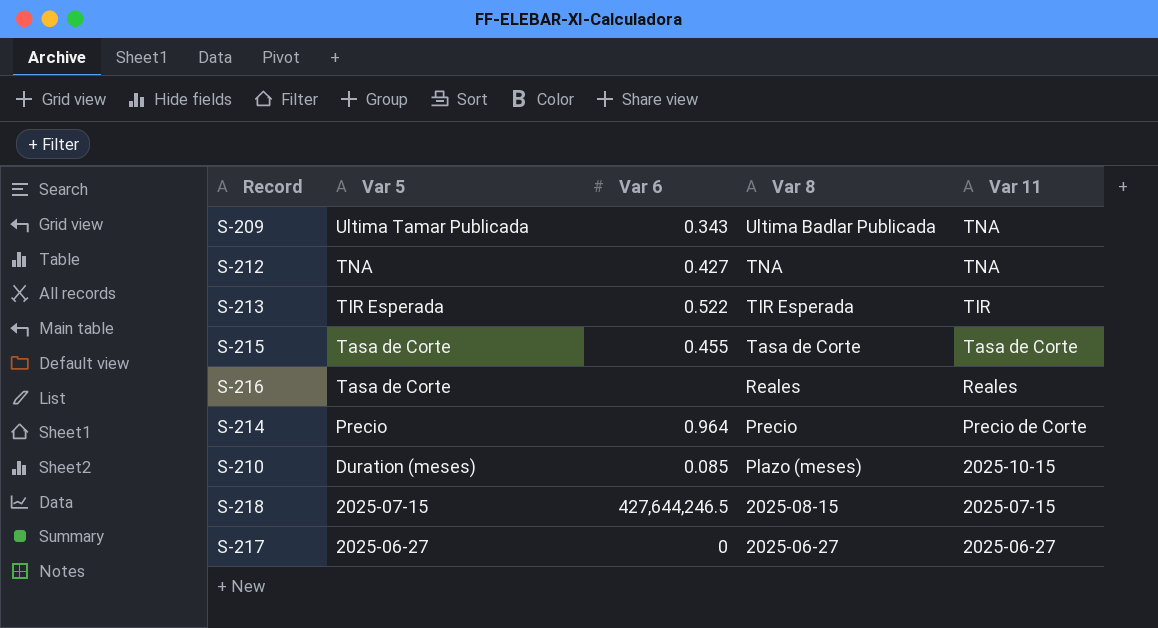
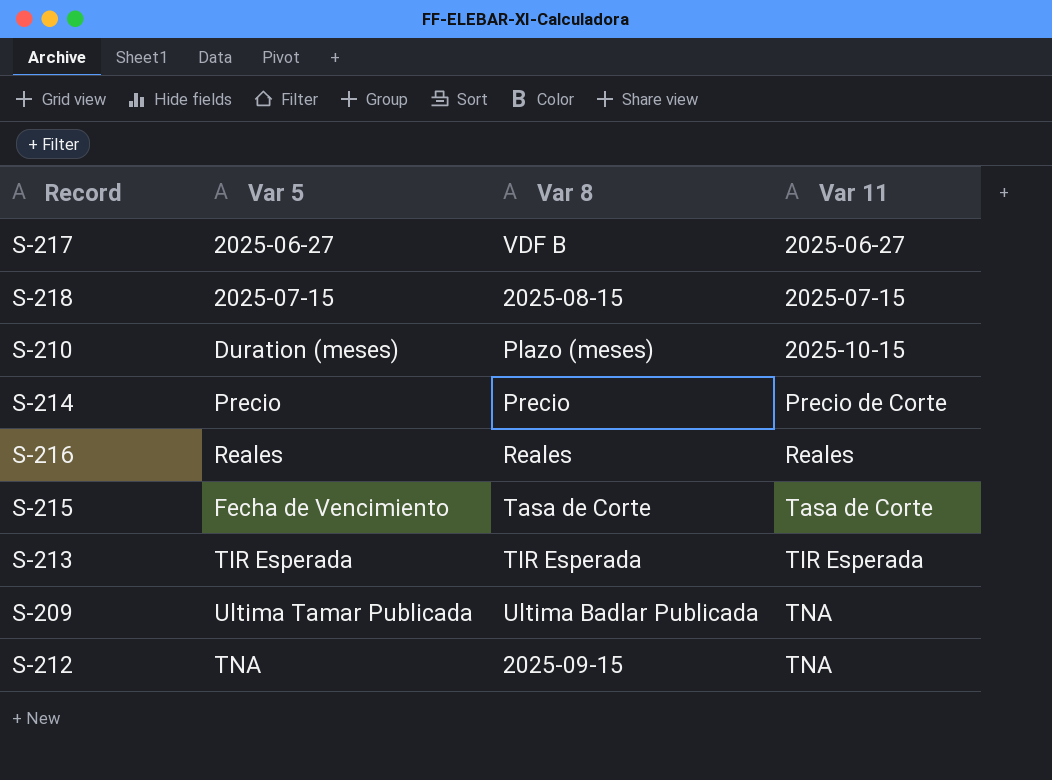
row order: Var 5 descending -> Var 11 ascending
column Var 6 | position: 3 -> none
S-217 | Var 8: 2025-06-27 -> VDF B
S-216 | Var 5: Tasa de Corte -> Reales
S-215 | Var 5: Tasa de Corte -> Fecha de Vencimiento
S-213 | Var 11: TIR -> TIR Esperada
S-212 | Var 8: TNA -> 2025-09-15

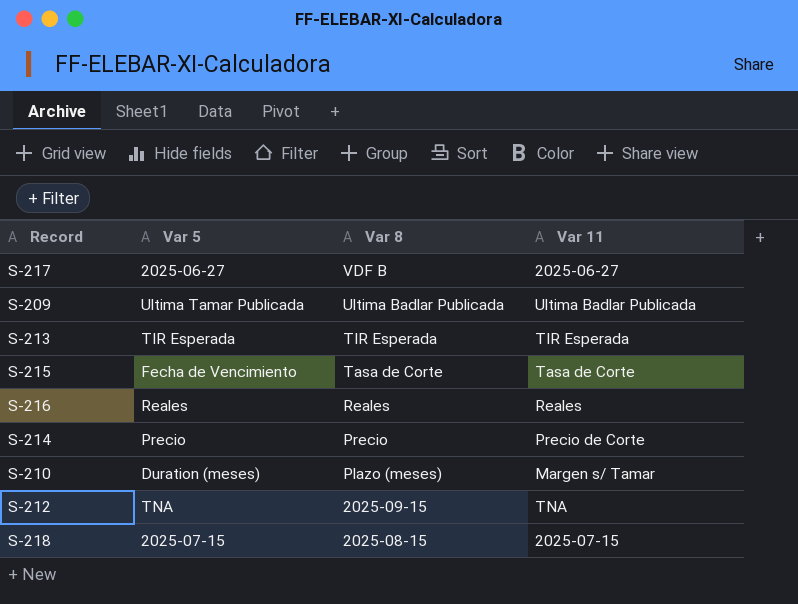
row order: Var 11 ascending -> Var 8 descending
S-209 | Var 11: TNA -> Ultima Badlar Publicada
S-210 | Var 11: 2025-10-15 -> Margen s/ Tamar

